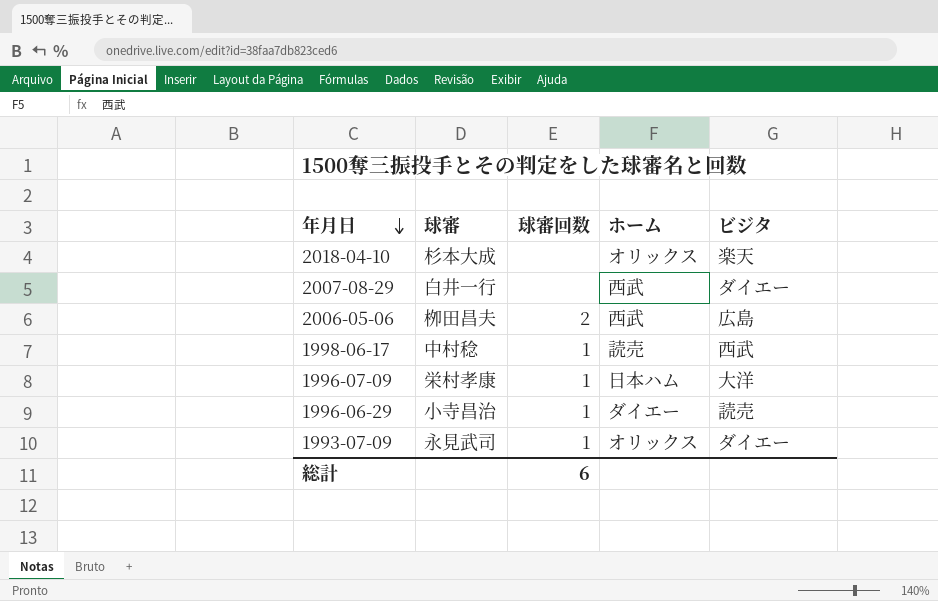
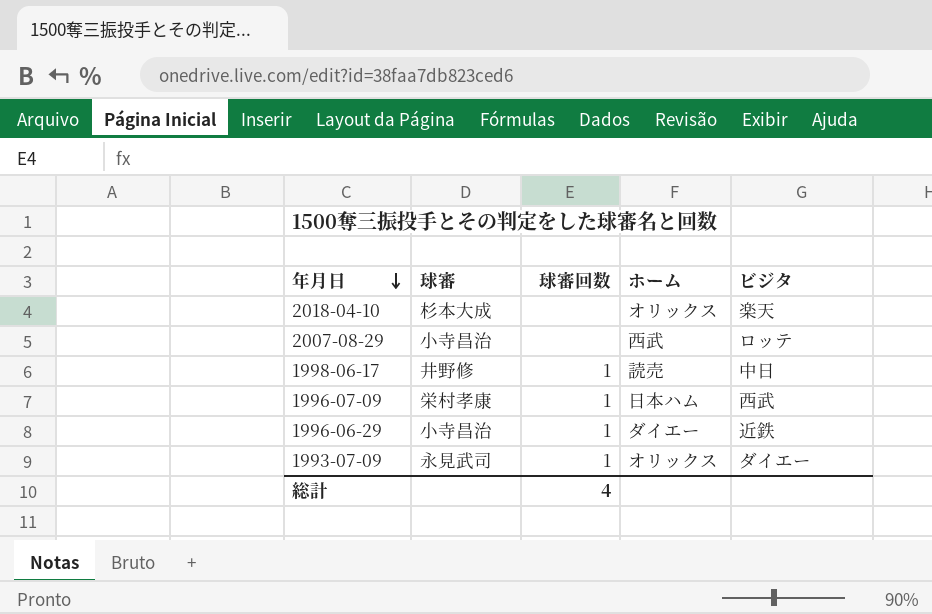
row 2006-05-06: 栁田昌夫 | 2 | 西武 | 広島 -> none
2007-08-29 | 球審: 白井一行 -> 小寺昌治
2007-08-29 | ビジタ: ダイエー -> ロッテ
1998-06-17 | 球審: 中村稔 -> 井野修
1998-06-17 | ビジタ: 西武 -> 中日
1996-07-09 | ビジタ: 大洋 -> 西武
1996-06-29 | ビジタ: 読売 -> 近鉄
総計 | 球審回数: 6 -> 4

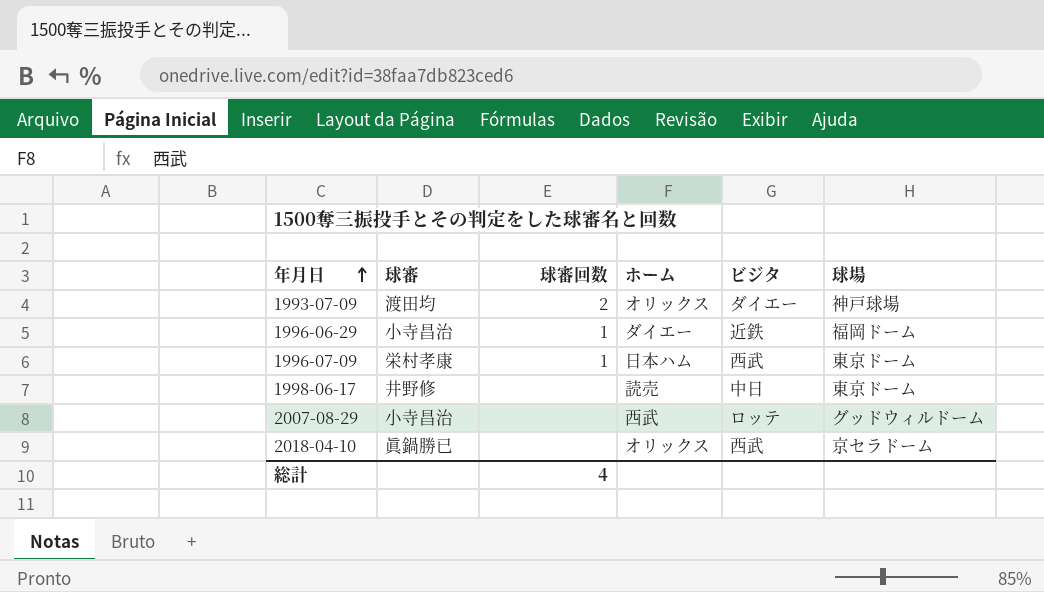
row order: 年月日 descending -> 年月日 ascending
column 球場 | position: none -> 6
1993-07-09 | 球審: 永見武司 -> 渡田均
1993-07-09 | 球審回数: 1 -> 2
1998-06-17 | 球審回数: 1 -> none
2018-04-10 | 球審: 杉本大成 -> 眞鍋勝已
2018-04-10 | ビジタ: 楽天 -> 西武

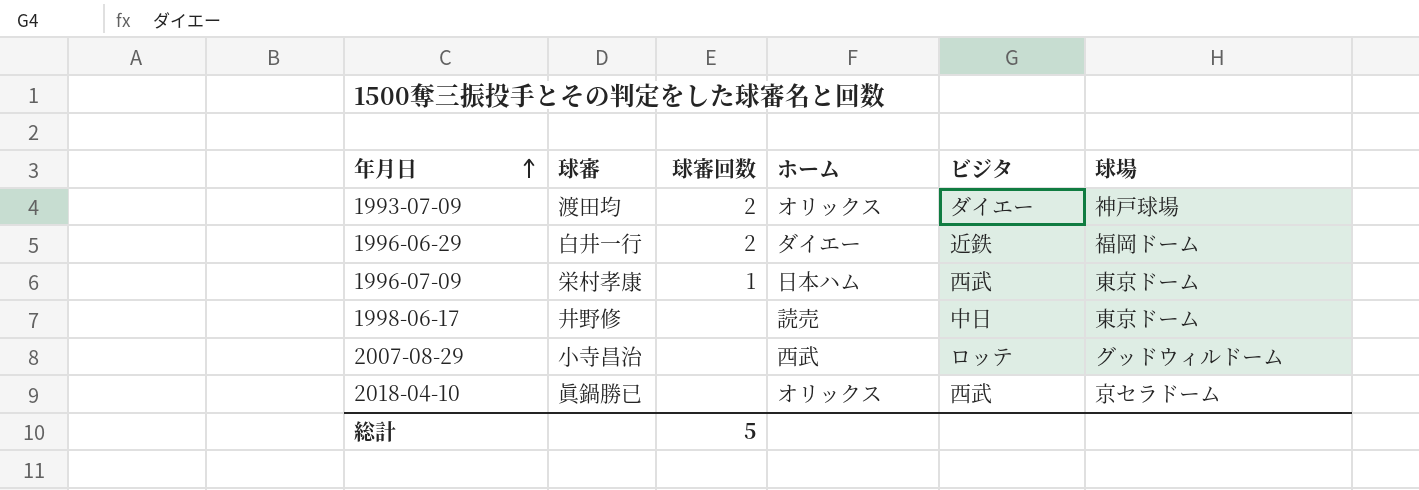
1996-06-29 | 球審: 小寺昌治 -> 白井一行
1996-06-29 | 球審回数: 1 -> 2
総計 | 球審回数: 4 -> 5

